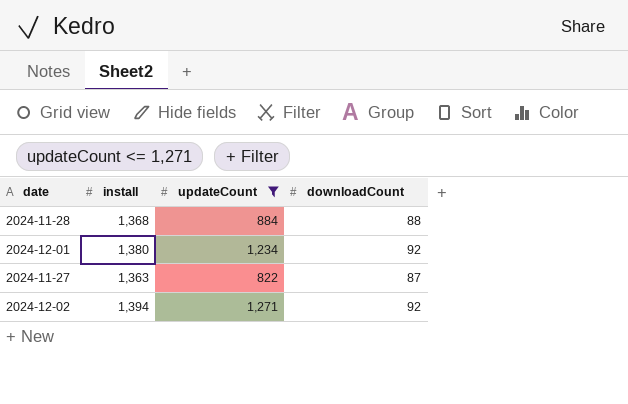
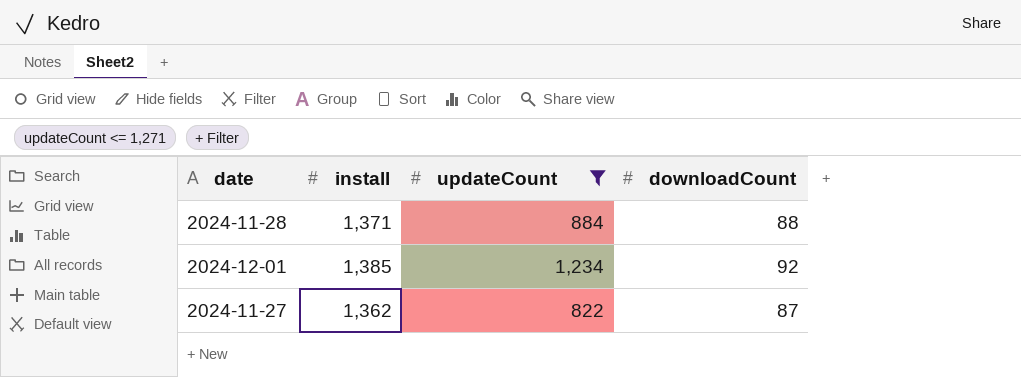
row 2024-12-02: 1,394 | 1,271 | 92 -> none
2024-11-28 | install: 1,368 -> 1,371
2024-12-01 | install: 1,380 -> 1,385
2024-11-27 | install: 1,363 -> 1,362

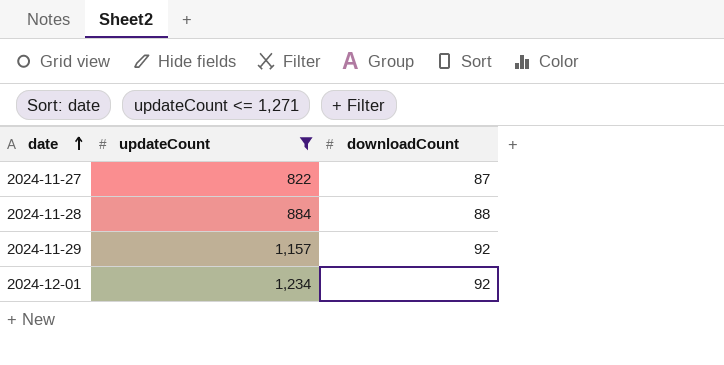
row order: none -> date ascending
column install | position: 2 -> none
row 2024-11-29: none -> 1,157 | 92

